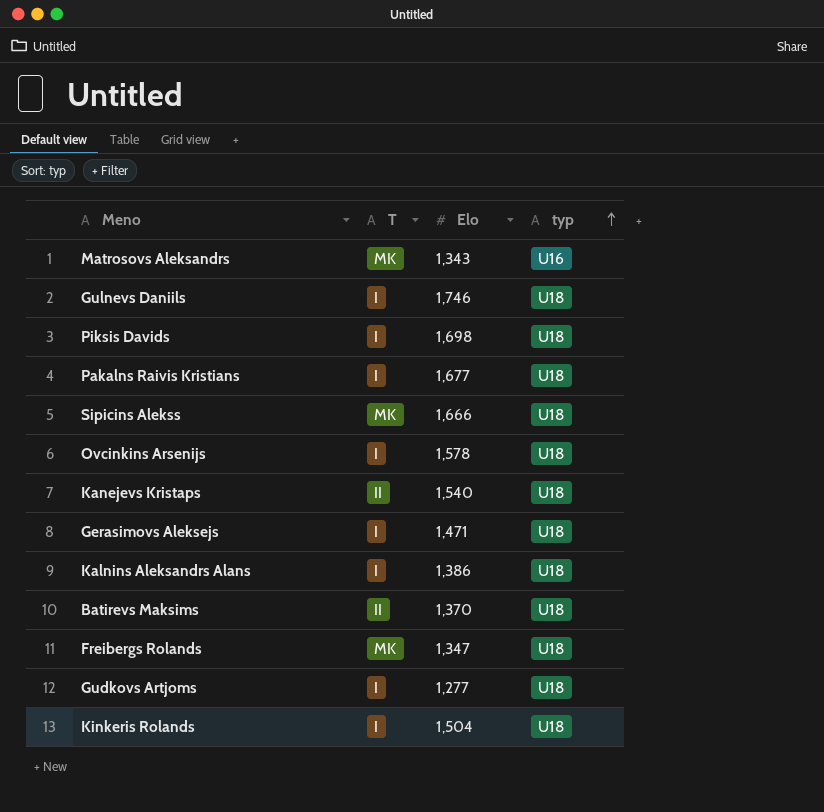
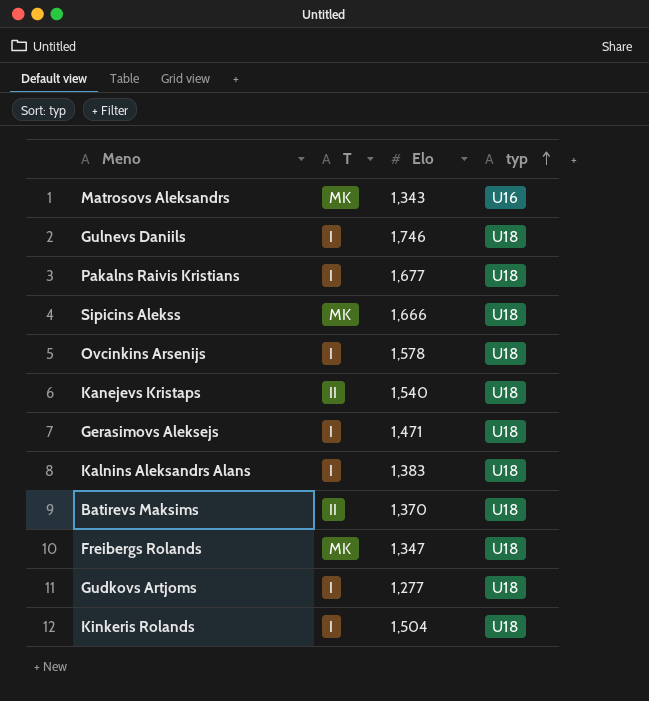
row Piksis Davids: I | 1,698 | U18 -> none
Kalnins Aleksandrs Alans | Elo: 1,386 -> 1,383

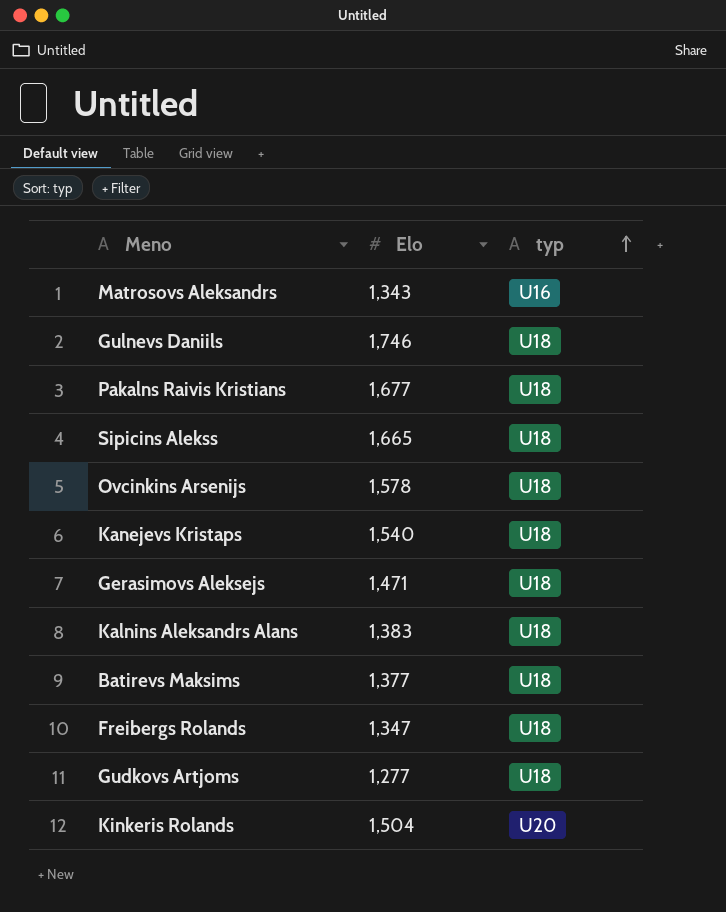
column T | position: 2 -> none
Sipicins Alekss | Elo: 1,666 -> 1,665
Batirevs Maksims | Elo: 1,370 -> 1,377
Kinkeris Rolands | typ: U18 -> U20

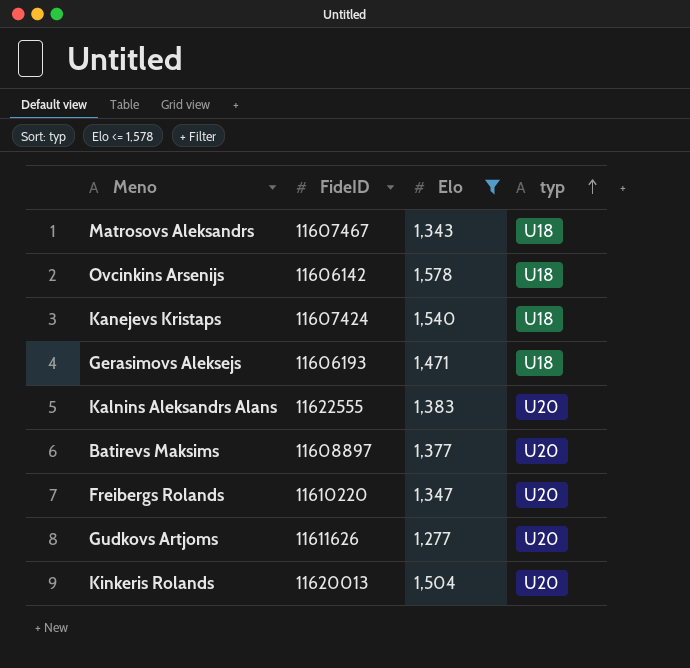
filter: none -> Elo <= 1,578
column FideID | position: none -> 2
Matrosovs Aleksandrs | typ: U16 -> U18
Kalnins Aleksandrs Alans | typ: U18 -> U20
Batirevs Maksims | typ: U18 -> U20
Freibergs Rolands | typ: U18 -> U20
Gudkovs Artjoms | typ: U18 -> U20

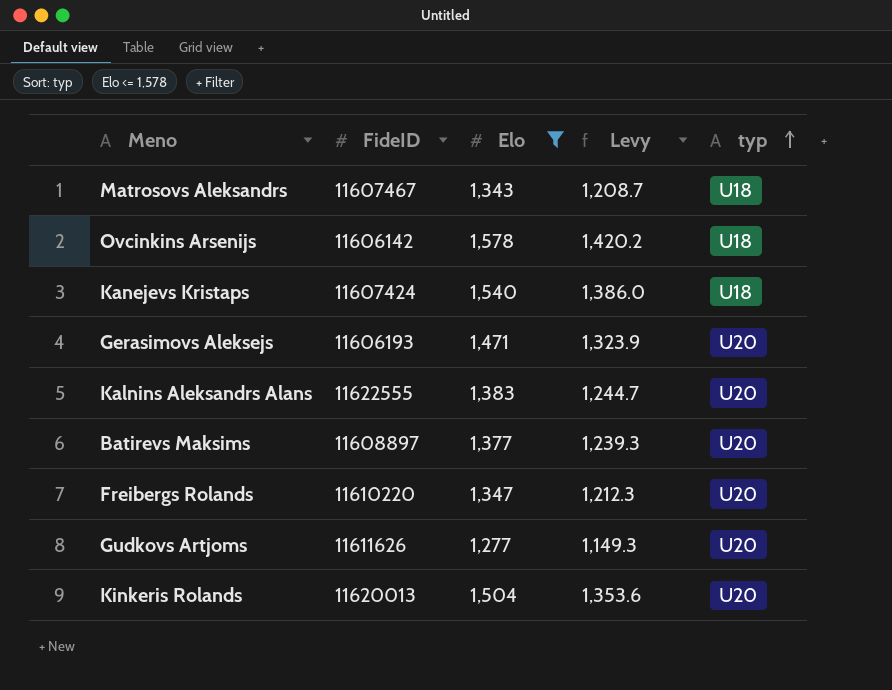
column Levy | formula: none -> [Elo] * 0.9
Gerasimovs Aleksejs | typ: U18 -> U20

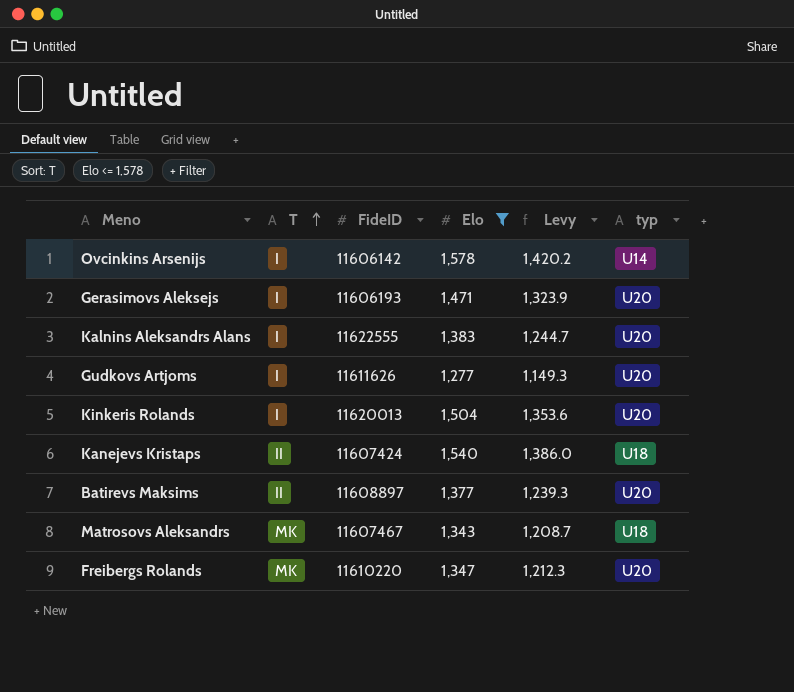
row order: typ ascending -> T ascending
column T | position: none -> 2
Ovcinkins Arsenijs | typ: U18 -> U14

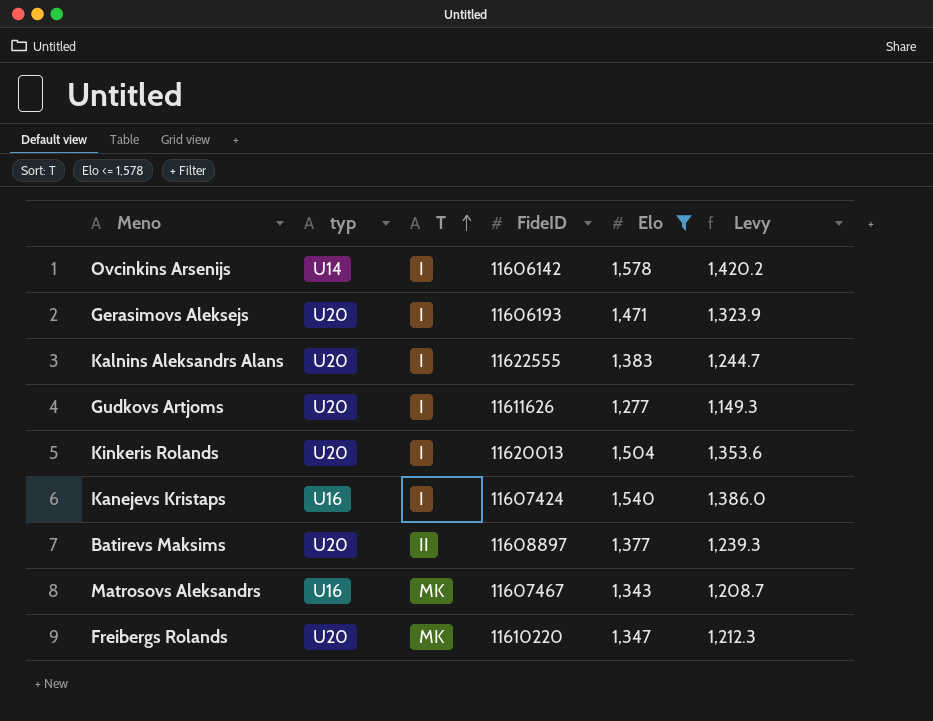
column typ | position: 6 -> 2
Kanejevs Kristaps | typ: U18 -> U16
Kanejevs Kristaps | T: II -> I
Matrosovs Aleksandrs | typ: U18 -> U16

